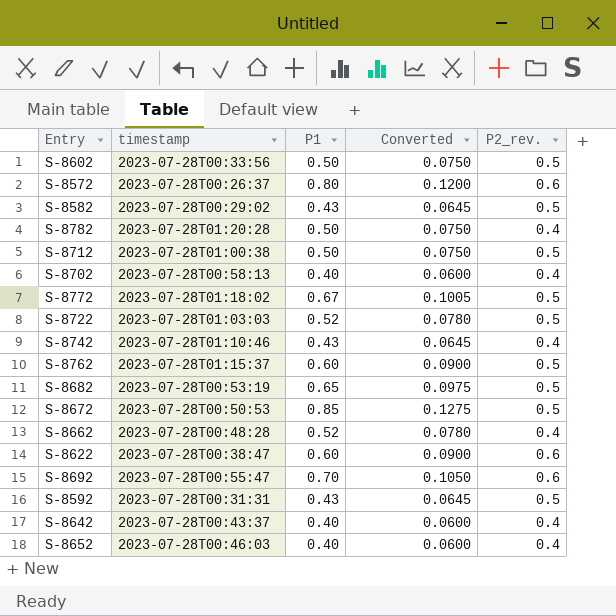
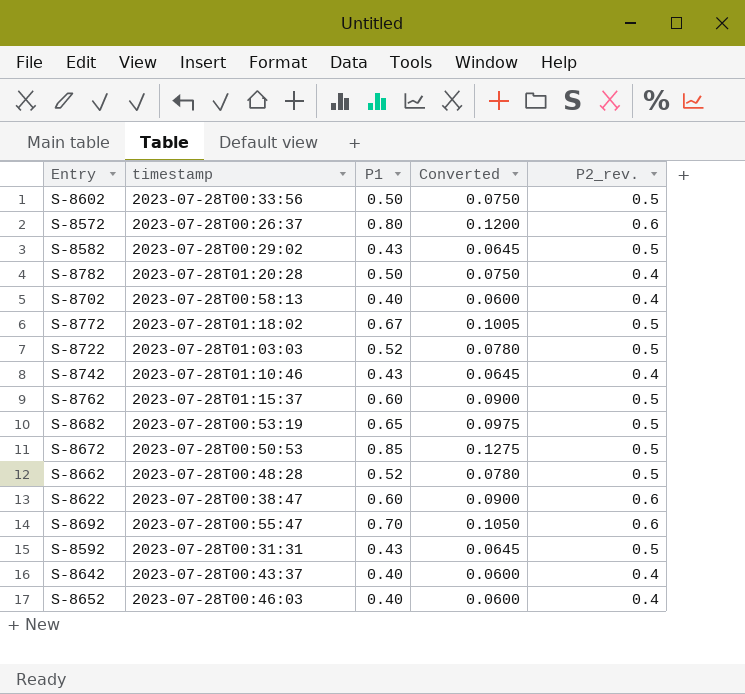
row S-8712: 2023-07-28T01:00:38 | 0.50 | 0.0750 | 0.5 -> none
S-8662 | P2_rev.: 0.4 -> 0.5

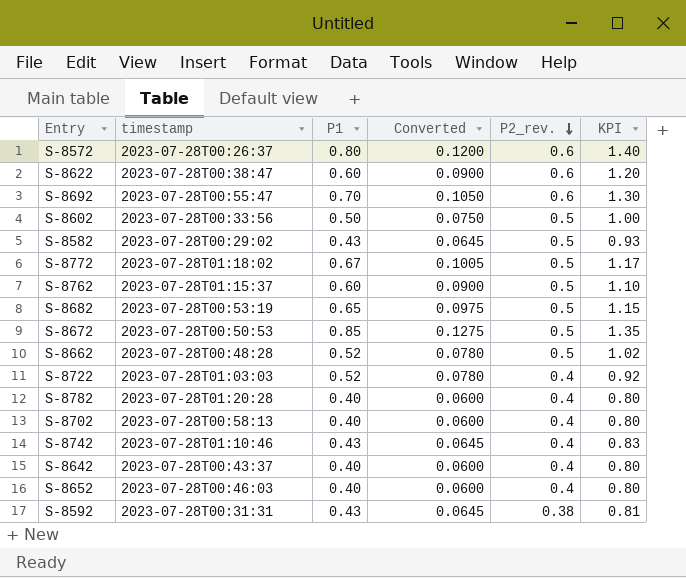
row order: none -> P2_rev. descending
column KPI | formula: none -> [P1] + [P2_rev.]
S-8722 | P2_rev.: 0.5 -> 0.4
S-8782 | P1: 0.50 -> 0.40
S-8782 | Converted: 0.0750 -> 0.0600
S-8592 | P2_rev.: 0.5 -> 0.38

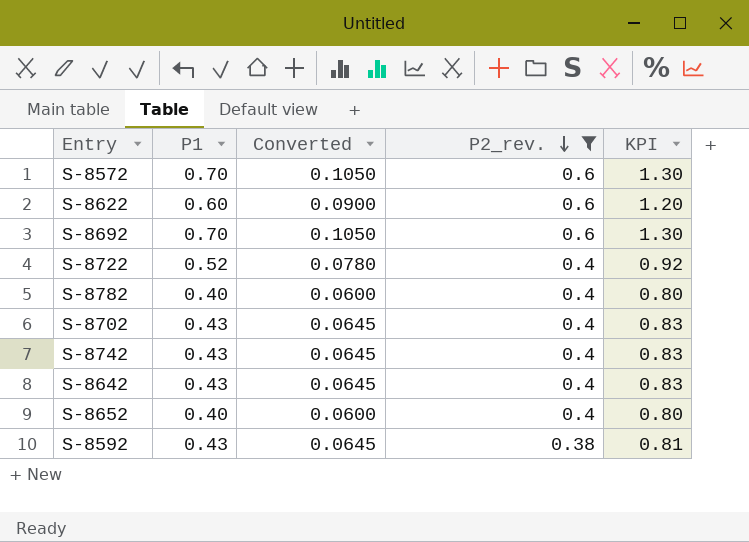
filter: none -> P2_rev. != 0.5
column timestamp | position: 2 -> none
S-8572 | P1: 0.80 -> 0.70
S-8572 | Converted: 0.1200 -> 0.1050
S-8572 | KPI: 1.40 -> 1.30
S-8702 | P1: 0.40 -> 0.43
S-8702 | Converted: 0.0600 -> 0.0645
S-8702 | KPI: 0.80 -> 0.83
S-8642 | P1: 0.40 -> 0.43
S-8642 | Converted: 0.0600 -> 0.0645
S-8642 | KPI: 0.80 -> 0.83

